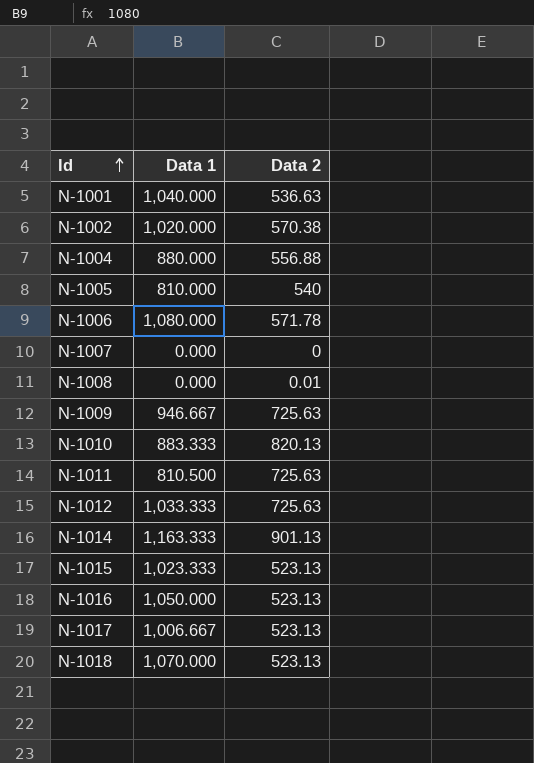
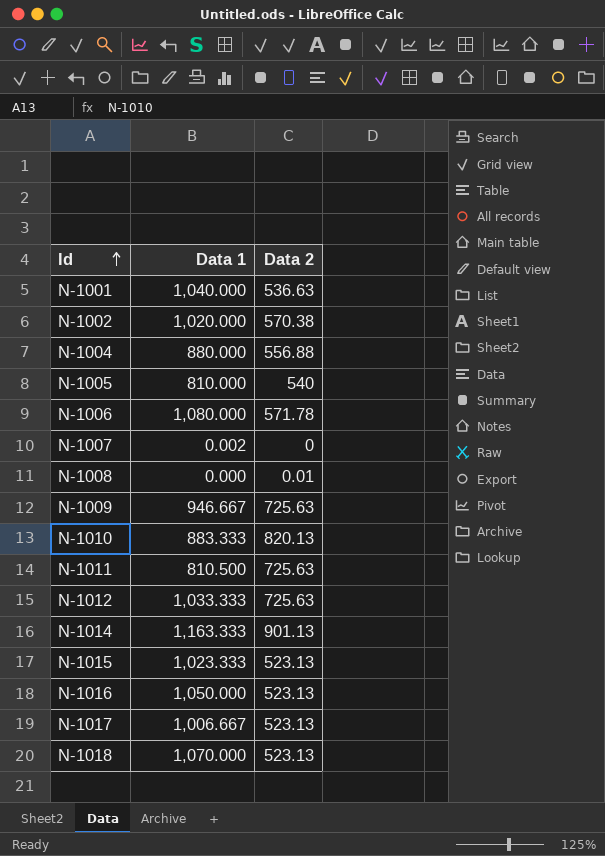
N-1007 | Data 1: 0.000 -> 0.002

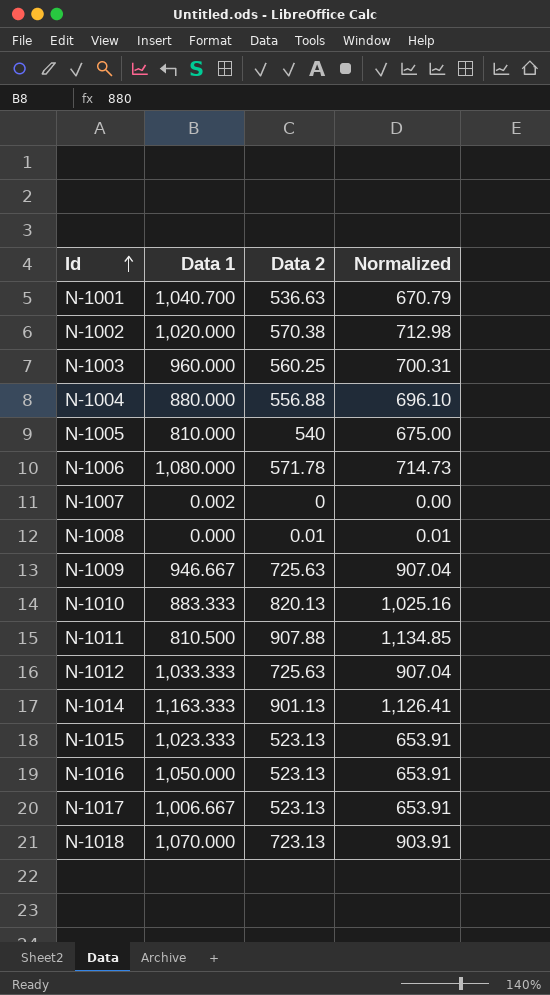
column Normalized | formula: none -> [Data 2] * 1.25
N-1001 | Data 1: 1,040.000 -> 1,040.700
row N-1003: none -> 960.000 | 560.25 | 700.31
N-1011 | Data 2: 725.63 -> 907.88
N-1018 | Data 2: 523.13 -> 723.13

